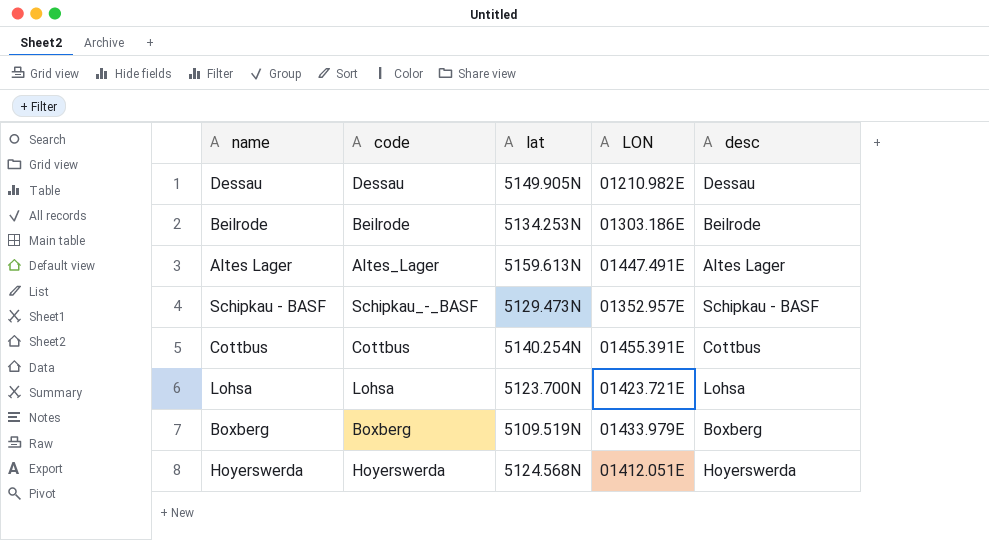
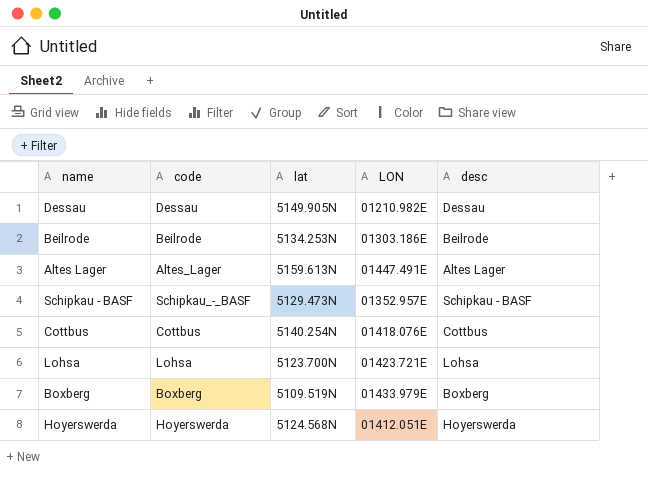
Cottbus | LON: 01455.391E -> 01418.076E

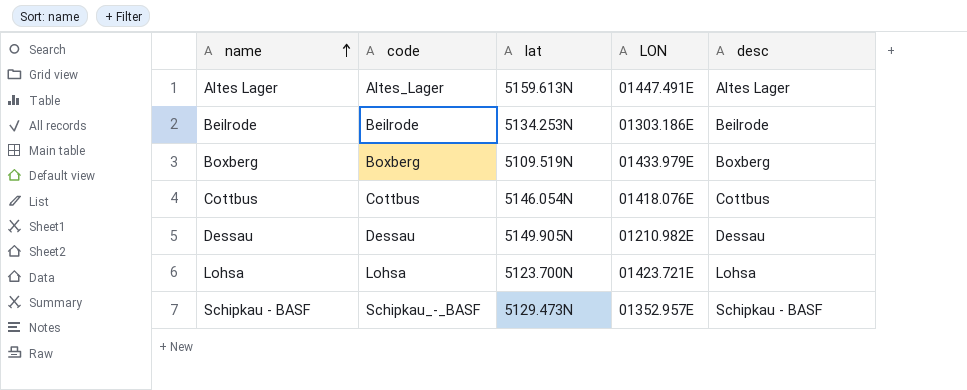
row order: none -> name ascending
row Hoyerswerda: Hoyerswerda | 5124.568N | 01412.051E | Hoyerswerda -> none
Cottbus | lat: 5140.254N -> 5146.054N

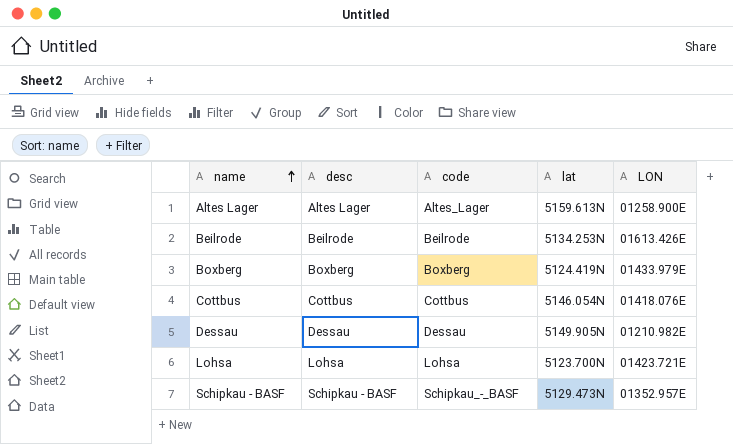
column desc | position: 5 -> 2
Altes Lager | LON: 01447.491E -> 01258.900E
Beilrode | LON: 01303.186E -> 01613.426E
Boxberg | lat: 5109.519N -> 5124.419N

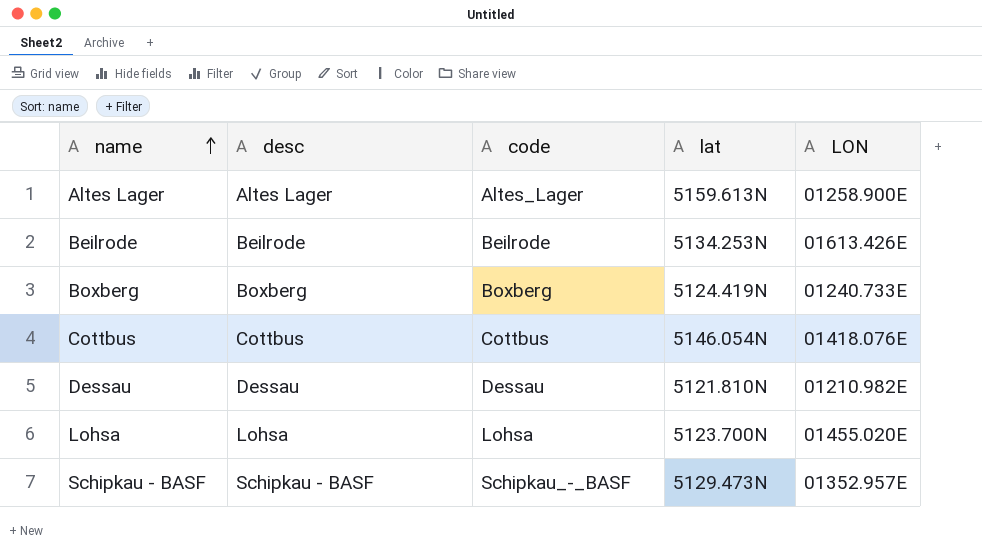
Boxberg | LON: 01433.979E -> 01240.733E
Dessau | lat: 5149.905N -> 5121.810N
Lohsa | LON: 01423.721E -> 01455.020E

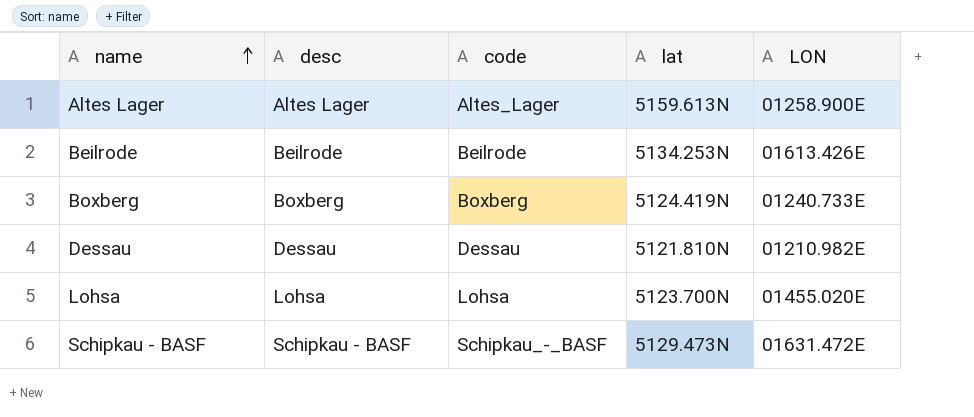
row Cottbus: Cottbus | Cottbus | 5146.054N | 01418.076E -> none
Schipkau - BASF | LON: 01352.957E -> 01631.472E

